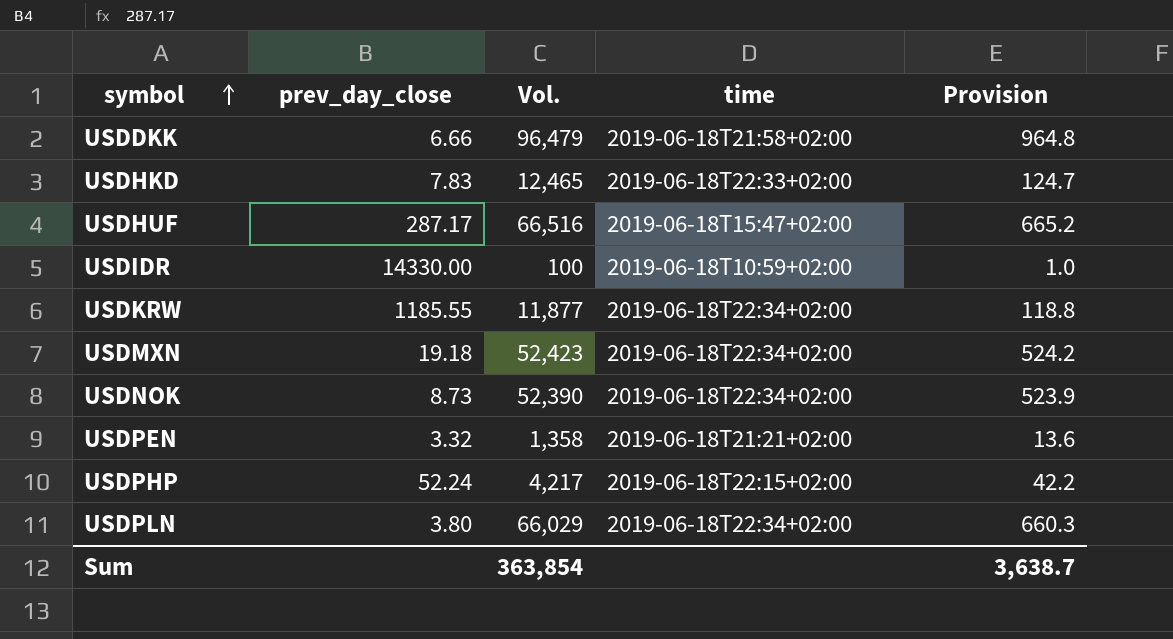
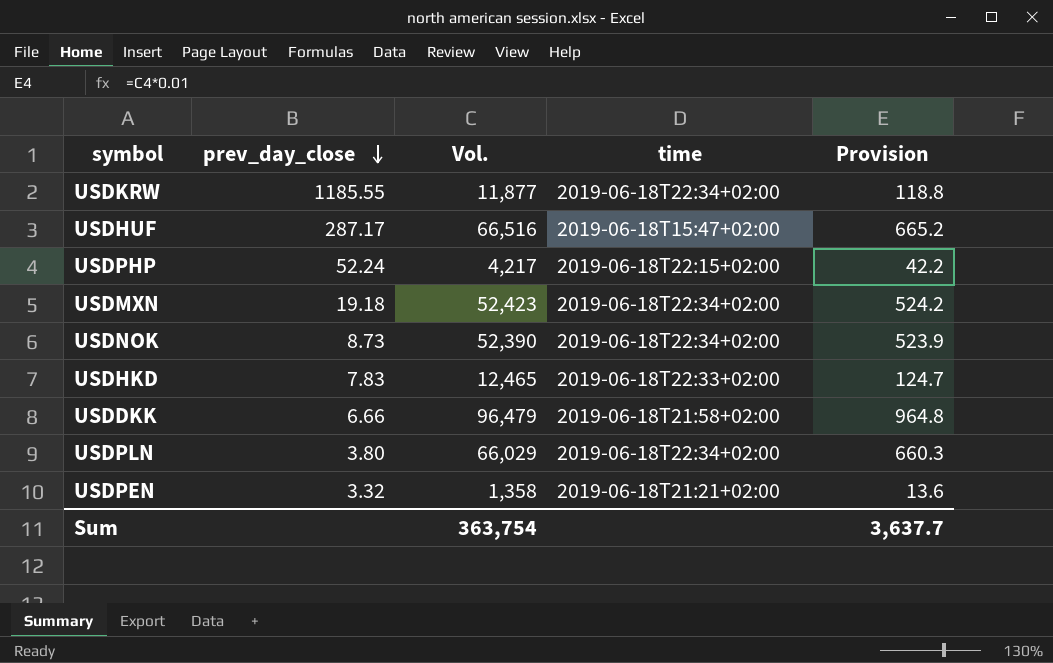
row order: symbol ascending -> prev_day_close descending
row USDIDR: 14330.00 | 100 | 2019-06-18T10:59+02:00 | 1.0 -> none
Sum | Vol.: 363,854 -> 363,754
Sum | Provision: 3,638.7 -> 3,637.7

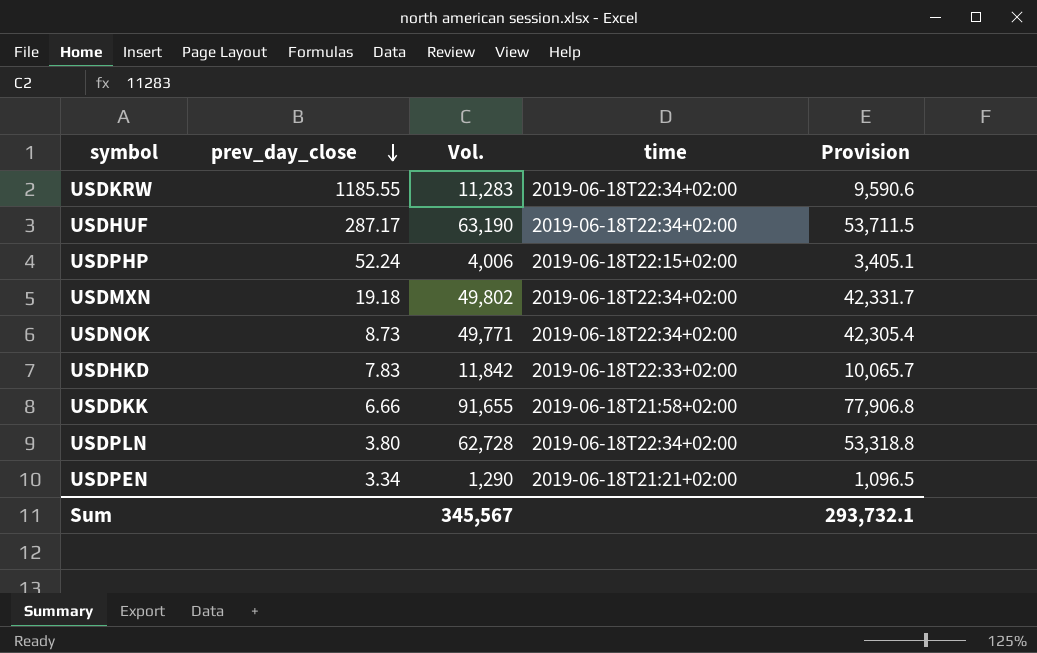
column Provision | formula: [Vol.] * 0.01 -> [Vol.] * 0.85
USDKRW | Vol.: 11,877 -> 11,283
USDHUF | Vol.: 66,516 -> 63,190
USDHUF | time: 2019-06-18T15:47+02:00 -> 2019-06-18T22:34+02:00
USDPHP | Vol.: 4,217 -> 4,006
USDMXN | Vol.: 52,423 -> 49,802
USDNOK | Vol.: 52,390 -> 49,771
USDHKD | Vol.: 12,465 -> 11,842
USDDKK | Vol.: 96,479 -> 91,655
USDPLN | Vol.: 66,029 -> 62,728
USDPEN | prev_day_close: 3.32 -> 3.34
USDPEN | Vol.: 1,358 -> 1,290
Sum | Vol.: 363,754 -> 345,567
Sum | Provision: 3,637.7 -> 293,732.1

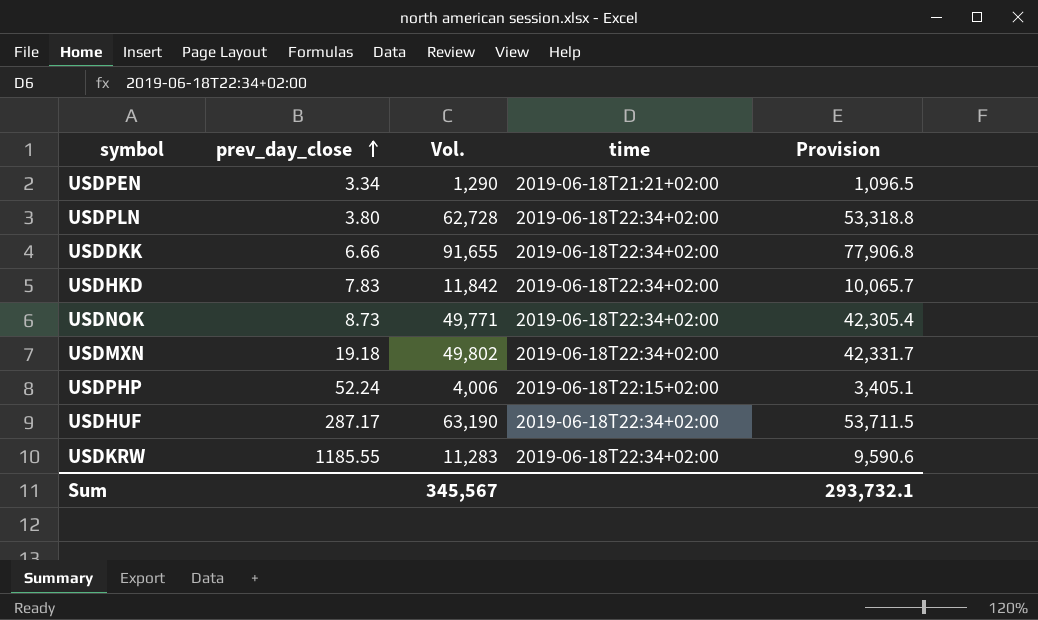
row order: prev_day_close descending -> prev_day_close ascending
USDDKK | time: 2019-06-18T21:58+02:00 -> 2019-06-18T22:34+02:00
USDHKD | time: 2019-06-18T22:33+02:00 -> 2019-06-18T22:34+02:00

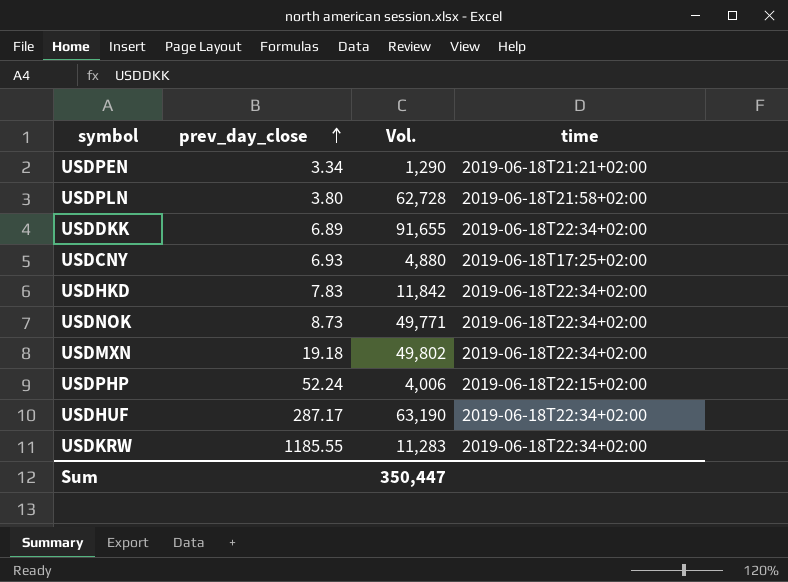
column Provision | formula: [Vol.] * 0.85 -> none
USDPLN | time: 2019-06-18T22:34+02:00 -> 2019-06-18T21:58+02:00
USDDKK | prev_day_close: 6.66 -> 6.89
row USDCNY: none -> 6.93 | 4,880 | 2019-06-18T17:25+02:00
Sum | Vol.: 345,567 -> 350,447

